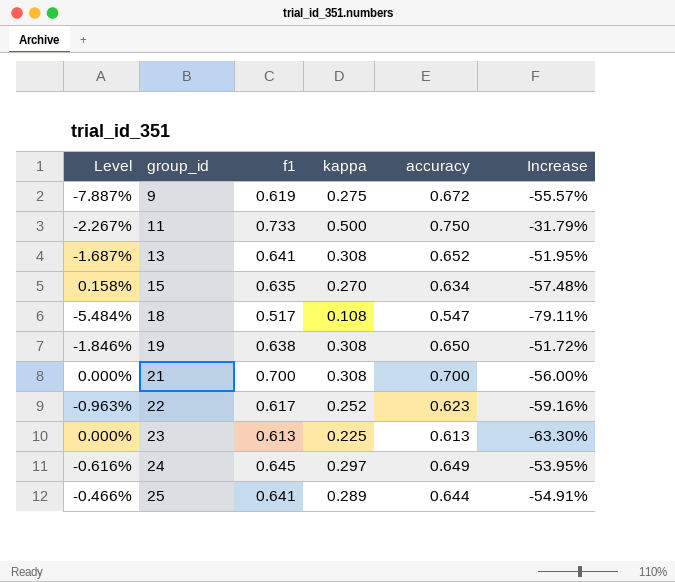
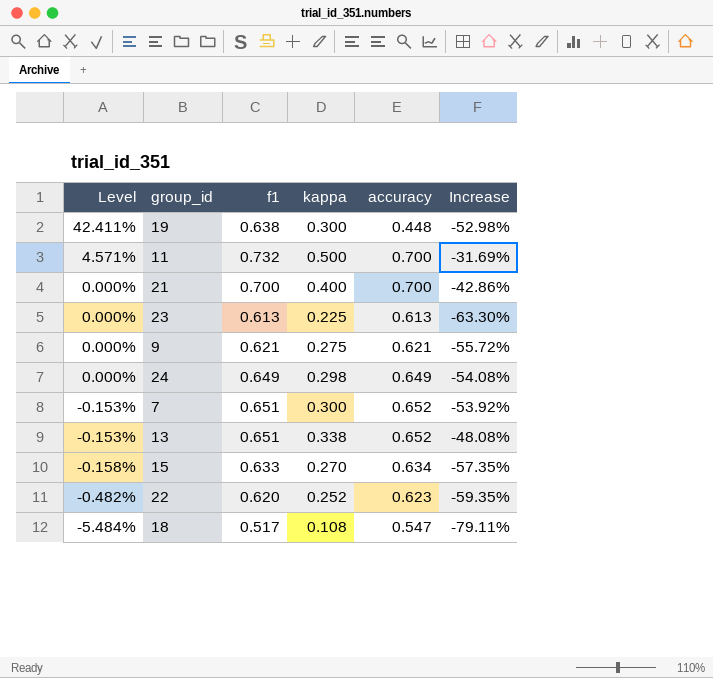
row order: group_id ascending -> Level descending
row 25: -0.466% | 0.641 | 0.289 | 0.644 | -54.91% -> none
19 | Level: -1.846% -> 42.411%
19 | kappa: 0.308 -> 0.300
19 | accuracy: 0.650 -> 0.448
19 | Increase: -51.72% -> -52.98%
11 | Level: -2.267% -> 4.571%
11 | f1: 0.733 -> 0.732
11 | accuracy: 0.750 -> 0.700
11 | Increase: -31.79% -> -31.69%
21 | kappa: 0.308 -> 0.400
21 | Increase: -56.00% -> -42.86%
9 | Level: -7.887% -> 0.000%
9 | f1: 0.619 -> 0.621
9 | accuracy: 0.672 -> 0.621
9 | Increase: -55.57% -> -55.72%
24 | Level: -0.616% -> 0.000%
24 | f1: 0.645 -> 0.649
24 | kappa: 0.297 -> 0.298
24 | Increase: -53.95% -> -54.08%
row 7: none -> -0.153% | 0.651 | 0.300 | 0.652 | -53.92%
13 | Level: -1.687% -> -0.153%
13 | f1: 0.641 -> 0.651
13 | kappa: 0.308 -> 0.338
13 | Increase: -51.95% -> -48.08%
15 | Level: 0.158% -> -0.158%
15 | f1: 0.635 -> 0.633
15 | Increase: -57.48% -> -57.35%
22 | Level: -0.963% -> -0.482%
22 | f1: 0.617 -> 0.620
22 | Increase: -59.16% -> -59.35%

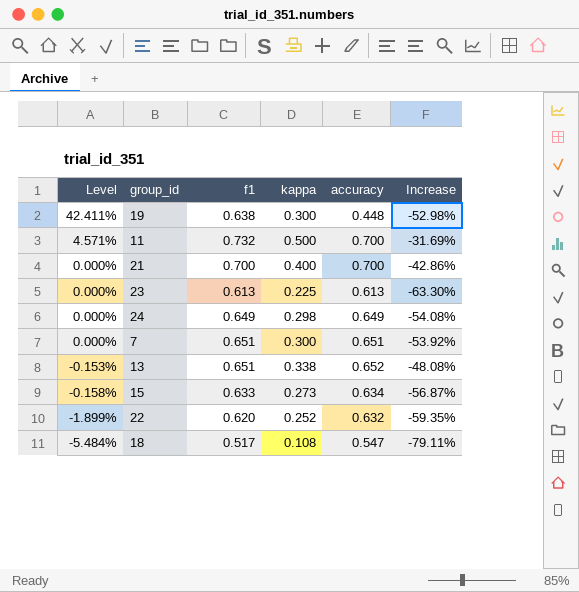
row 9: 0.000% | 0.621 | 0.275 | 0.621 | -55.72% -> none
7 | Level: -0.153% -> 0.000%
7 | accuracy: 0.652 -> 0.651
15 | kappa: 0.270 -> 0.273
15 | Increase: -57.35% -> -56.87%
22 | Level: -0.482% -> -1.899%
22 | accuracy: 0.623 -> 0.632

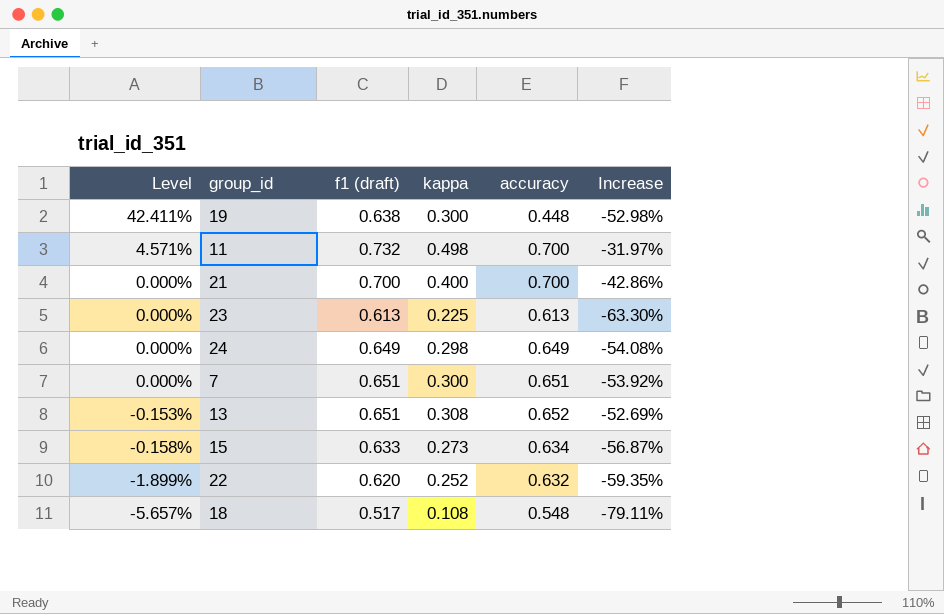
column name: f1 -> f1 (draft)
11 | kappa: 0.500 -> 0.498
11 | Increase: -31.69% -> -31.97%
13 | kappa: 0.338 -> 0.308
13 | Increase: -48.08% -> -52.69%
18 | Level: -5.484% -> -5.657%
18 | accuracy: 0.547 -> 0.548

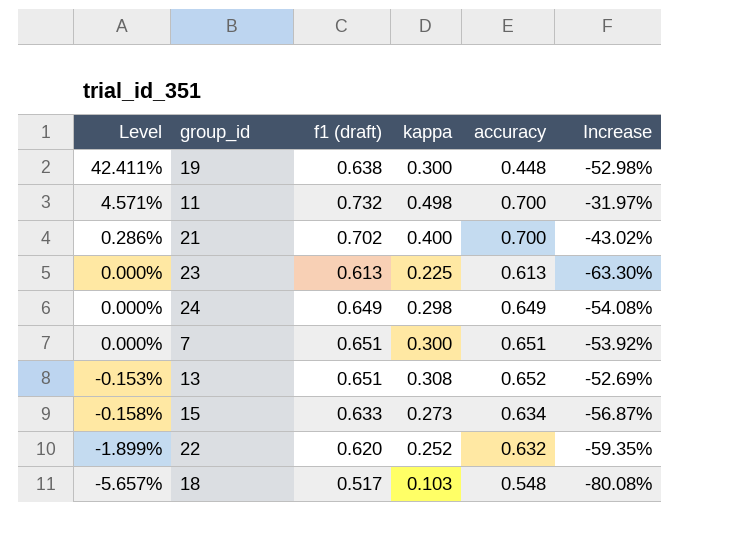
21 | Level: 0.000% -> 0.286%
21 | f1 (draft): 0.700 -> 0.702
21 | Increase: -42.86% -> -43.02%
18 | kappa: 0.108 -> 0.103
18 | Increase: -79.11% -> -80.08%

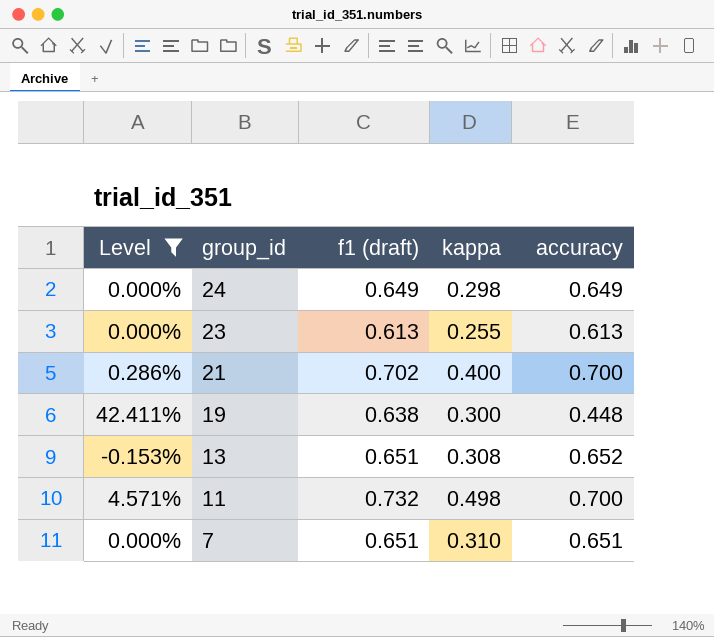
filter: none -> Level >= -0.153%
row order: Level descending -> group_id descending
column Increase | formula: ([kappa] - [f1 (draft)]) / [f1 (draft)] -> none
23 | kappa: 0.225 -> 0.255
7 | kappa: 0.300 -> 0.310

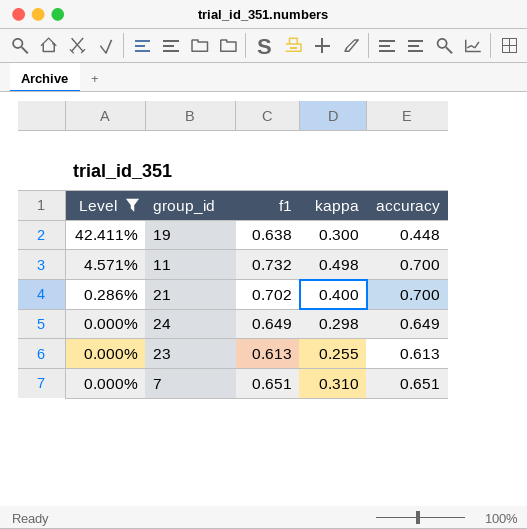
row order: group_id descending -> Level descending
column name: f1 (draft) -> f1
row 13: -0.153% | 0.651 | 0.308 | 0.652 -> none

